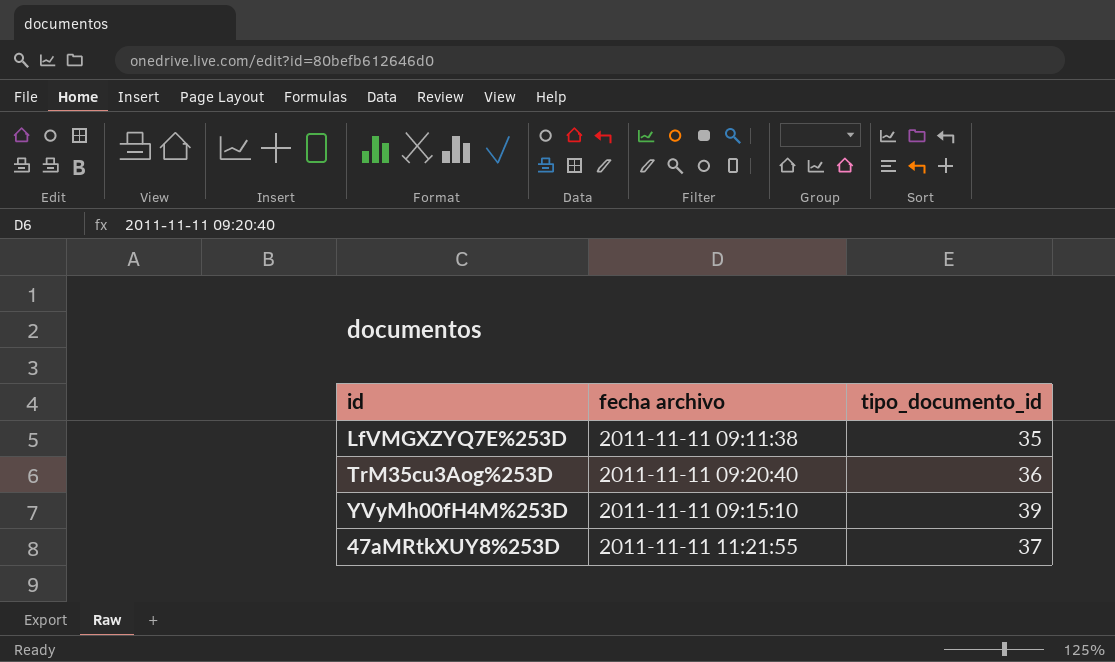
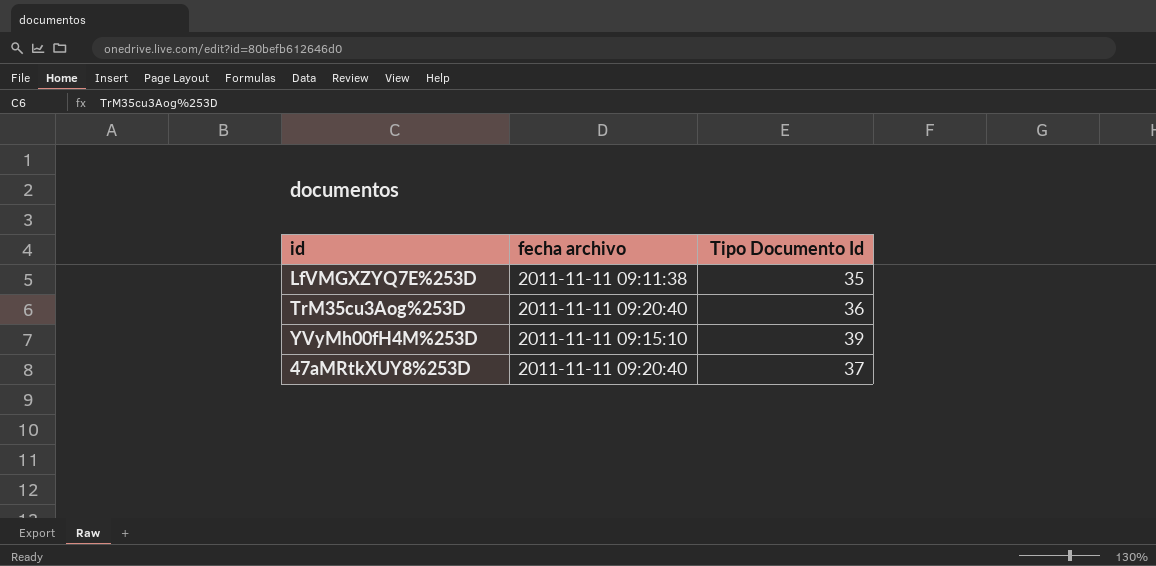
column name: tipo_documento_id -> Tipo Documento Id
47aMRtkXUY8%253D | fecha archivo: 2011-11-11 11:21:55 -> 2011-11-11 09:20:40

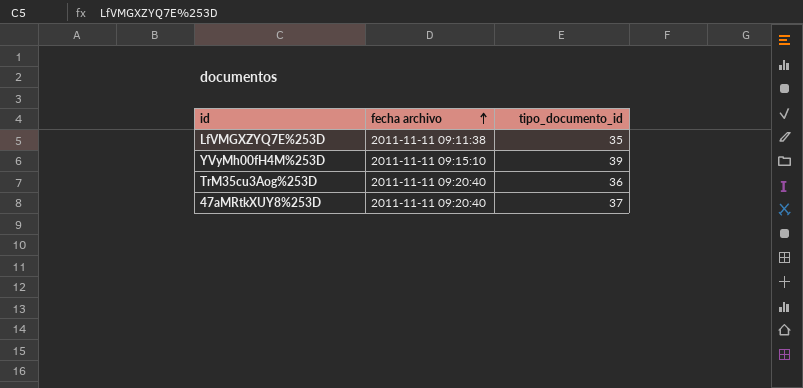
row order: none -> fecha archivo ascending
column name: Tipo Documento Id -> tipo_documento_id

